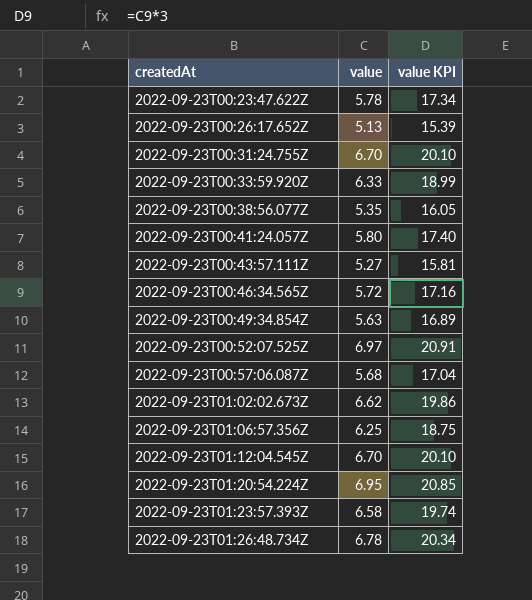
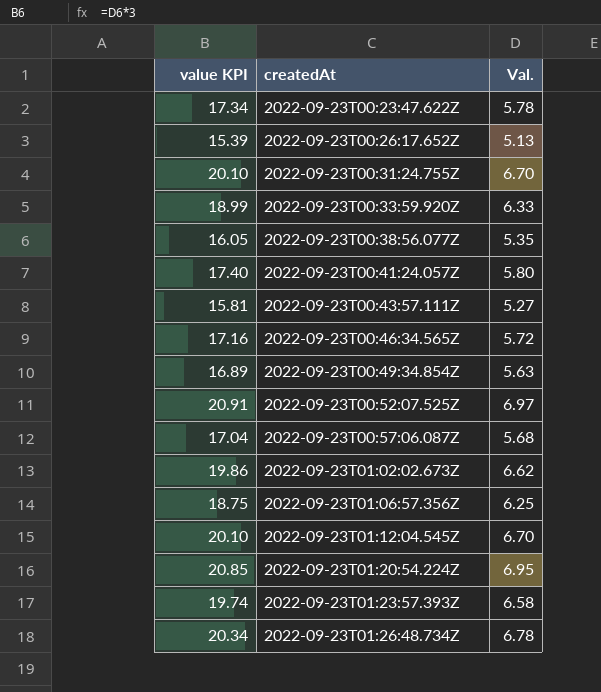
column value KPI | position: 3 -> 1
column name: value -> Val.

